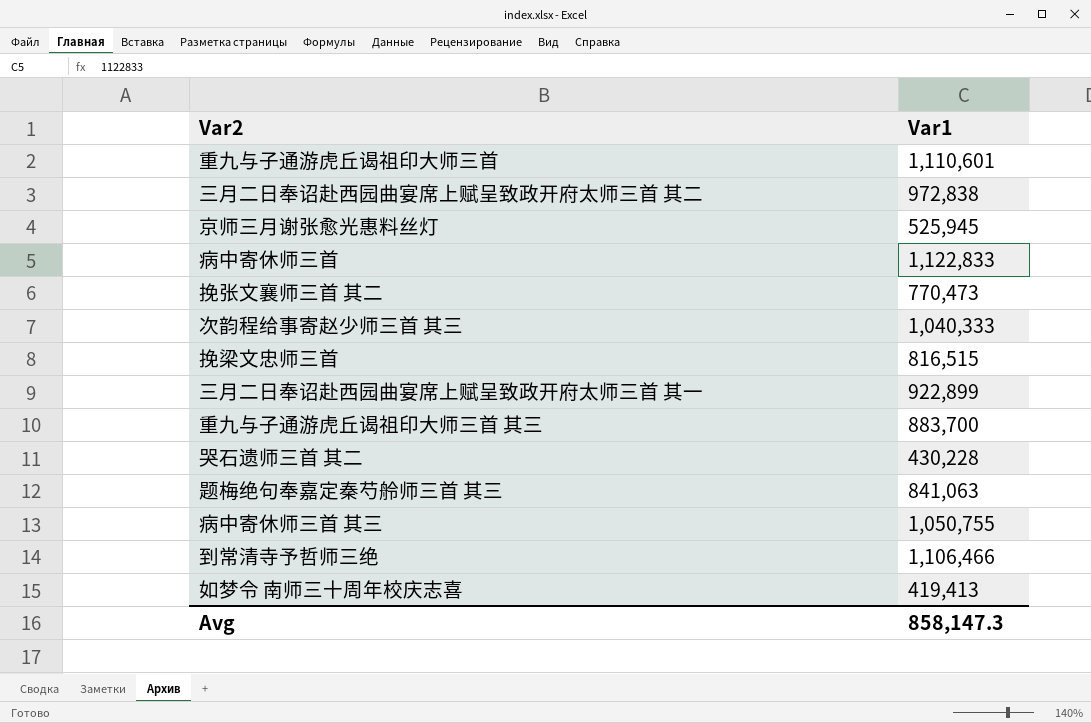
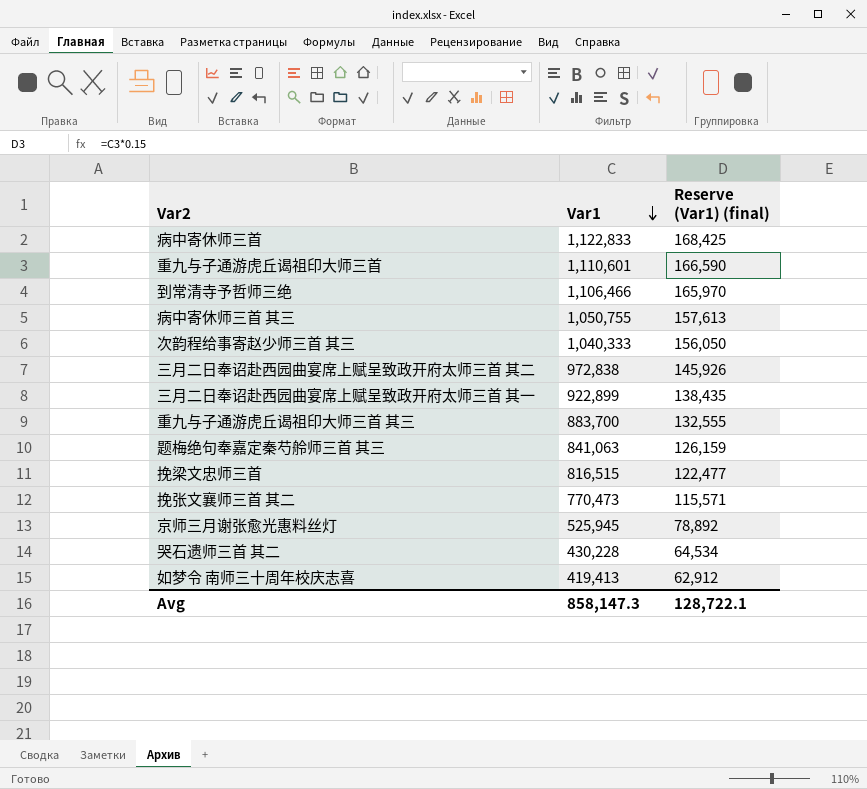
row order: none -> Var1 descending
column Reserve (Var1) (final) | formula: none -> [Var1] * 0.15

